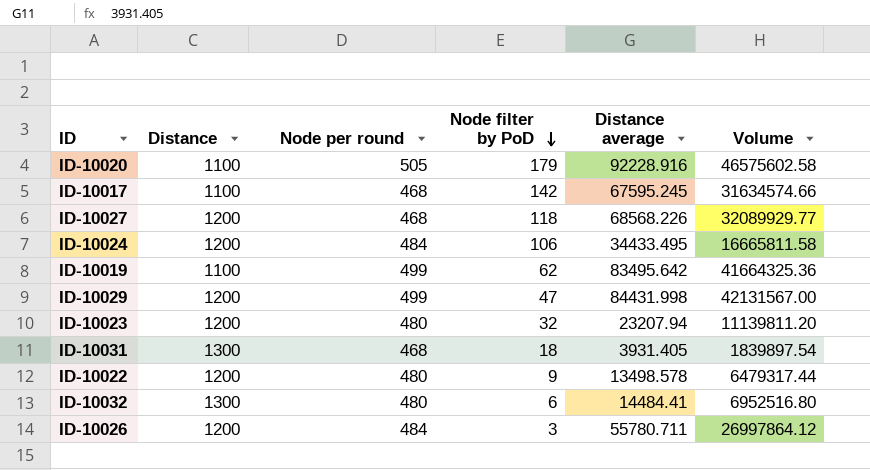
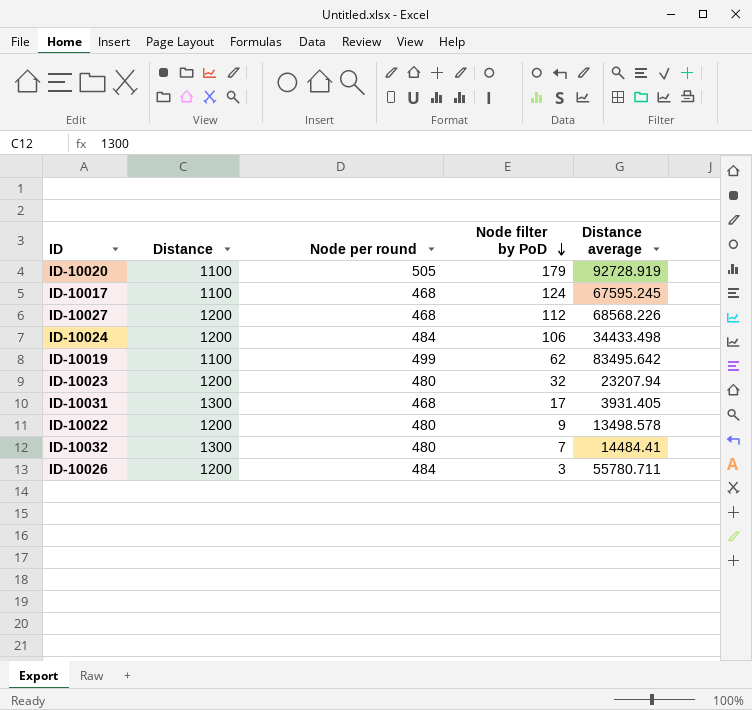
column Volume | formula: [Node per round] * [Distance average] -> none
row ID-10029: 1200 | 499 | 47 | 84431.998 | 42131567.00 -> none
ID-10020 | Distance average: 92228.916 -> 92728.919
ID-10017 | Node filter by PoD: 142 -> 124
ID-10027 | Node filter by PoD: 118 -> 112
ID-10024 | Distance average: 34433.495 -> 34433.498
ID-10031 | Node filter by PoD: 18 -> 17
ID-10032 | Node filter by PoD: 6 -> 7

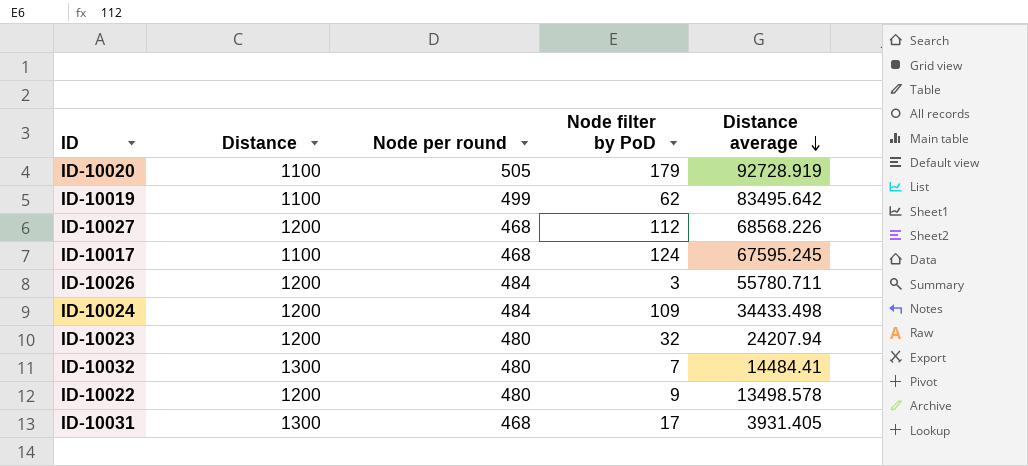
row order: Node filter by PoD descending -> Distance average descending
ID-10024 | Node filter by PoD: 106 -> 109
ID-10023 | Distance average: 23207.94 -> 24207.94

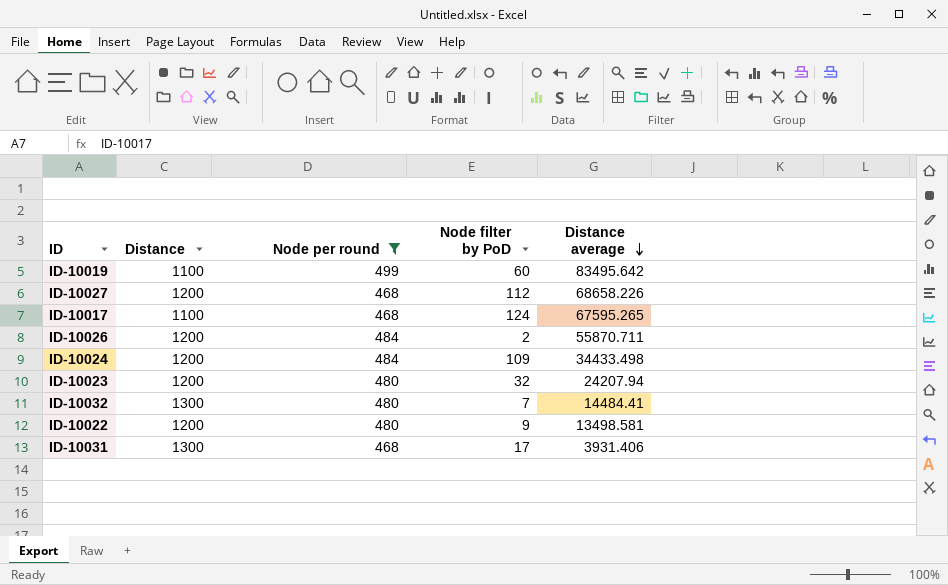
filter: none -> Node per round != 505
ID-10019 | Node filter by PoD: 62 -> 60
ID-10027 | Distance average: 68568.226 -> 68658.226
ID-10017 | Distance average: 67595.245 -> 67595.265
ID-10026 | Node filter by PoD: 3 -> 2
ID-10026 | Distance average: 55780.711 -> 55870.711
ID-10022 | Distance average: 13498.578 -> 13498.581
ID-10031 | Distance average: 3931.405 -> 3931.406

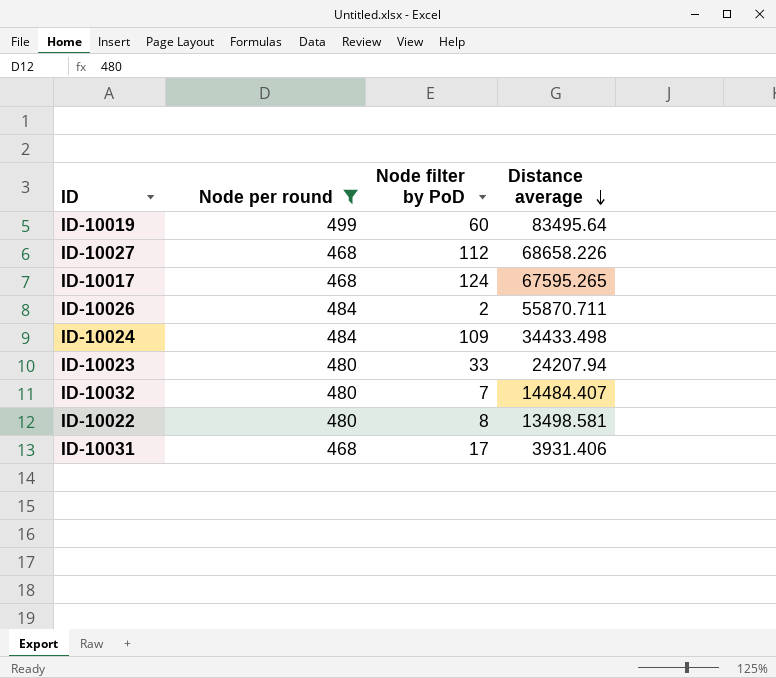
column Distance | position: 2 -> none
ID-10019 | Distance average: 83495.642 -> 83495.64
ID-10023 | Node filter by PoD: 32 -> 33
ID-10032 | Distance average: 14484.41 -> 14484.407
ID-10022 | Node filter by PoD: 9 -> 8

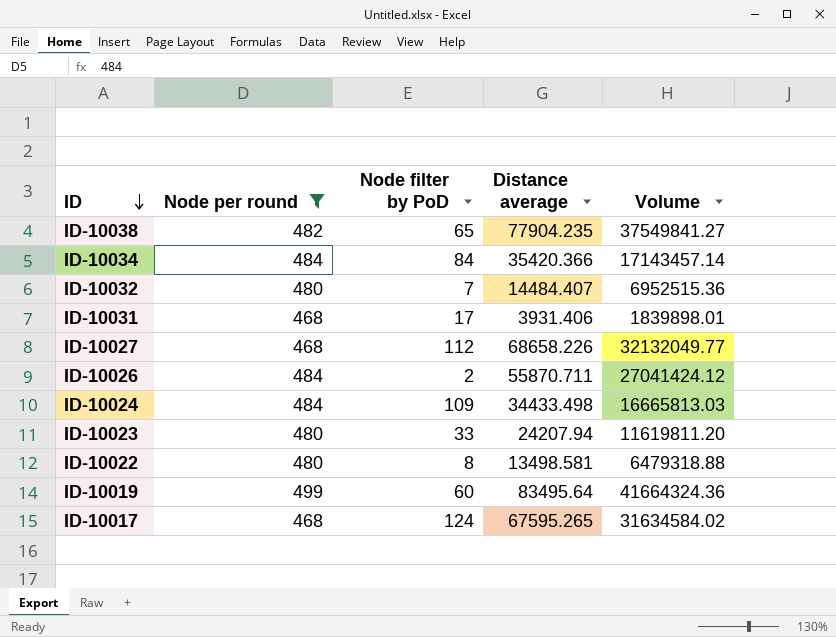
row order: Distance average descending -> ID descending
column Volume | formula: none -> [Node per round] * [Distance average]
row ID-10038: none -> 482 | 65 | 77904.235 | 37549841.27
row ID-10034: none -> 484 | 84 | 35420.366 | 17143457.14

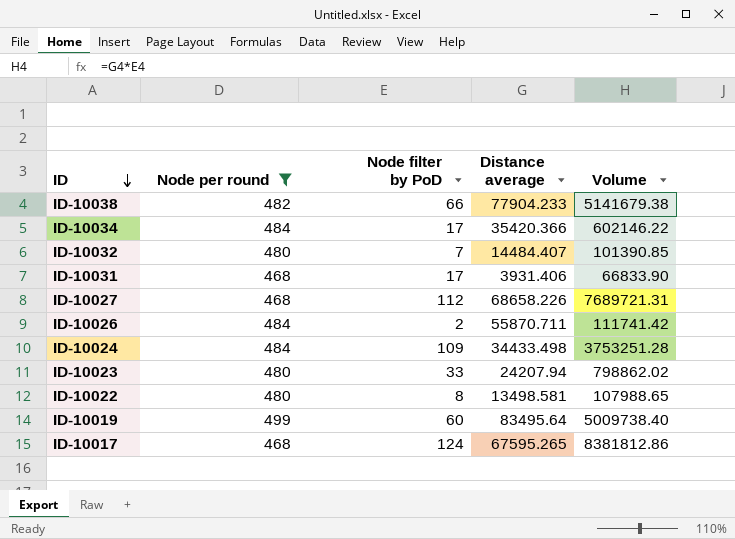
column Volume | formula: [Node per round] * [Distance average] -> [Node filter by PoD] * [Distance average]
ID-10038 | Node filter by PoD: 65 -> 66
ID-10038 | Distance average: 77904.235 -> 77904.233
ID-10034 | Node filter by PoD: 84 -> 17

